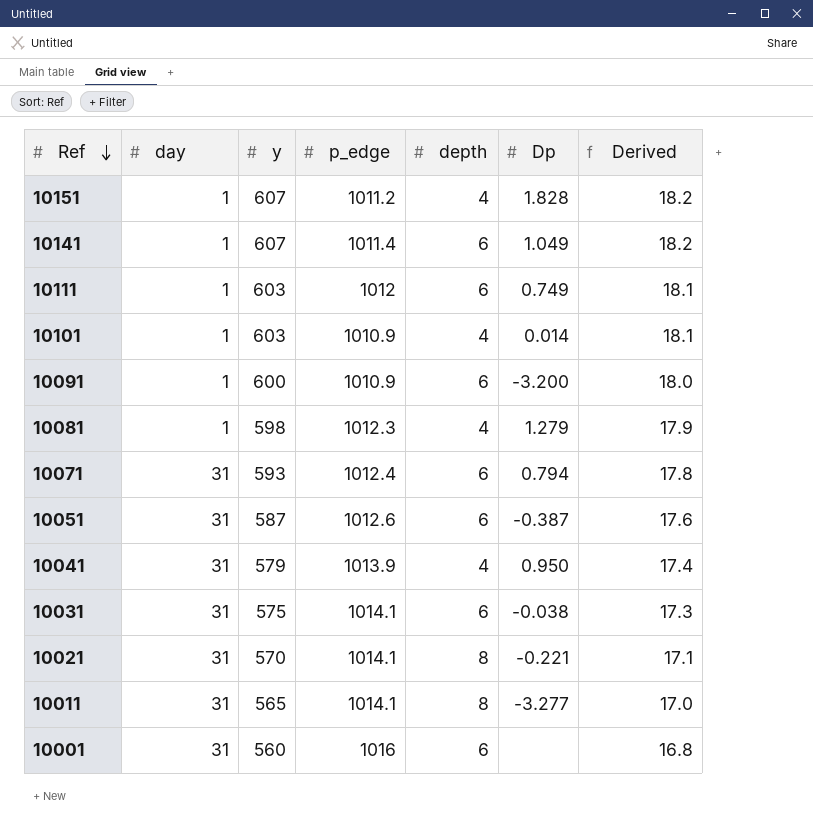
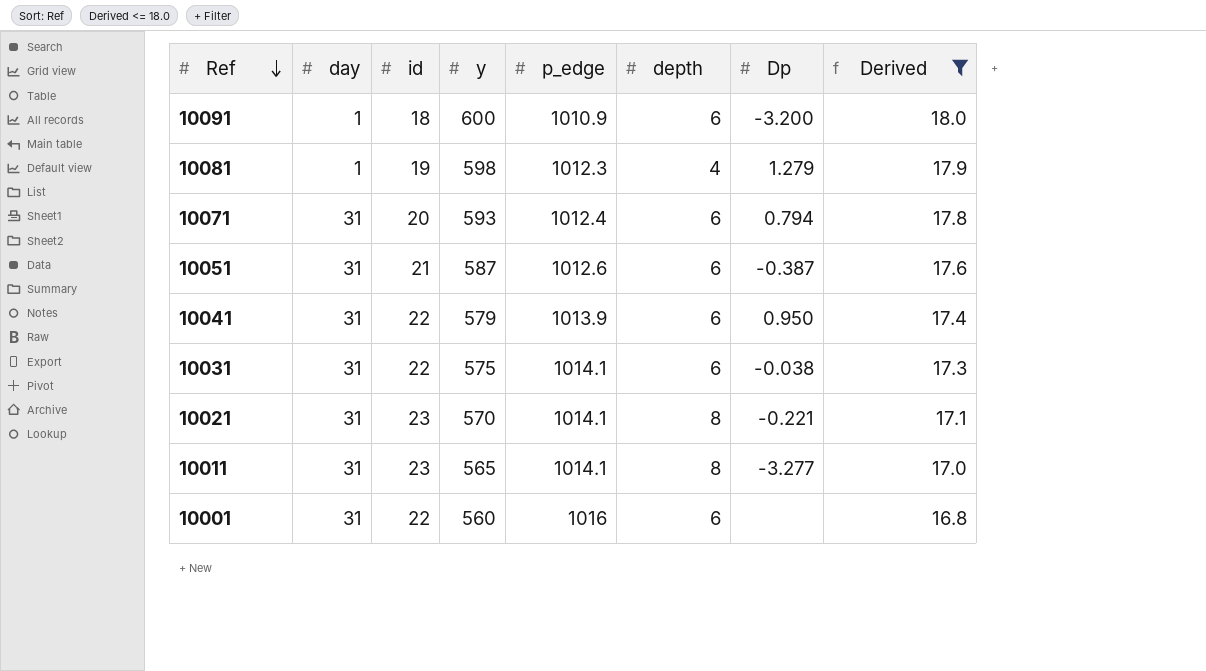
filter: none -> Derived <= 18.0
column id | position: none -> 3
10041 | depth: 4 -> 6

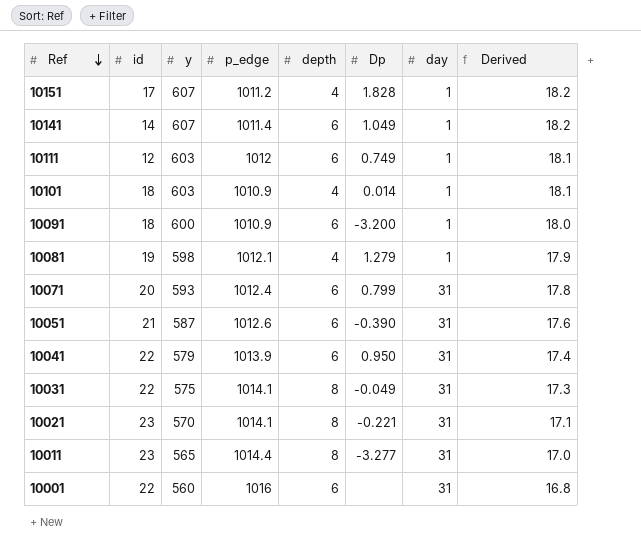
filter: Derived <= 18.0 -> none
column day | position: 2 -> 7
10081 | p_edge: 1012.3 -> 1012.1
10071 | Dp: 0.794 -> 0.799
10051 | Dp: -0.387 -> -0.390
10031 | depth: 6 -> 8
10031 | Dp: -0.038 -> -0.049
10011 | p_edge: 1014.1 -> 1014.4

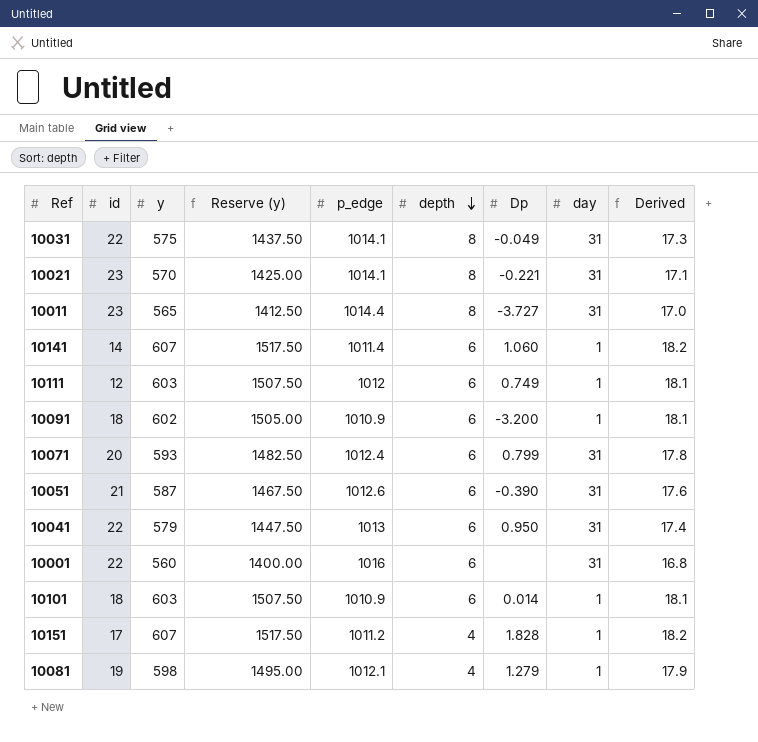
row order: Ref descending -> depth descending
column Reserve (y) | formula: none -> [y] * 2.5
10011 | Dp: -3.277 -> -3.727
10141 | Dp: 1.049 -> 1.060
10091 | y: 600 -> 602
10091 | Derived: 18.0 -> 18.1
10041 | p_edge: 1013.9 -> 1013
10101 | depth: 4 -> 6

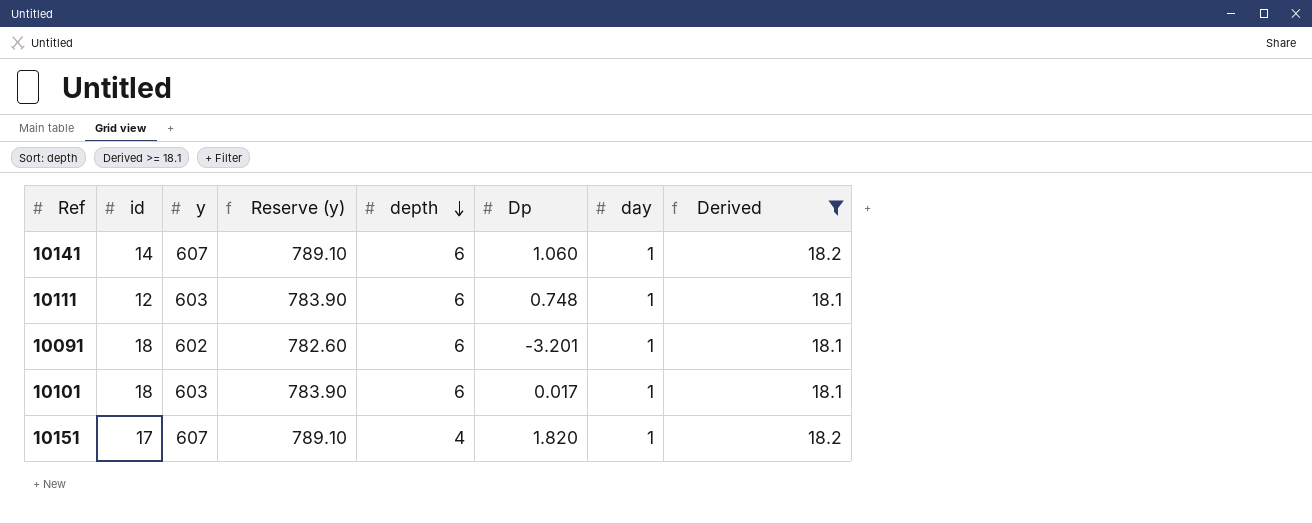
filter: none -> Derived >= 18.1
column p_edge | position: 5 -> none
column Reserve (y) | formula: [y] * 2.5 -> [y] * 1.3
10111 | Dp: 0.749 -> 0.748
10091 | Dp: -3.200 -> -3.201
10101 | Dp: 0.014 -> 0.017
10151 | Dp: 1.828 -> 1.820

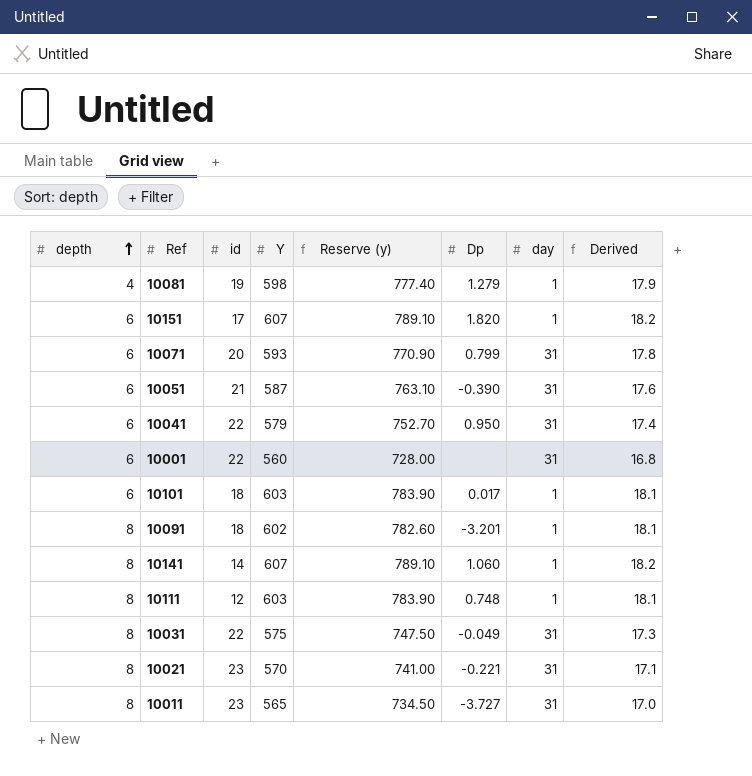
filter: Derived >= 18.1 -> none
row order: depth descending -> depth ascending
column depth | position: 5 -> 1
column name: y -> Y
10151 | depth: 4 -> 6
10091 | depth: 6 -> 8
10141 | depth: 6 -> 8
10111 | depth: 6 -> 8

